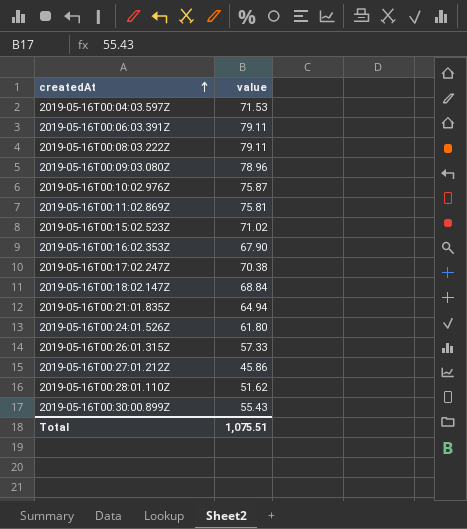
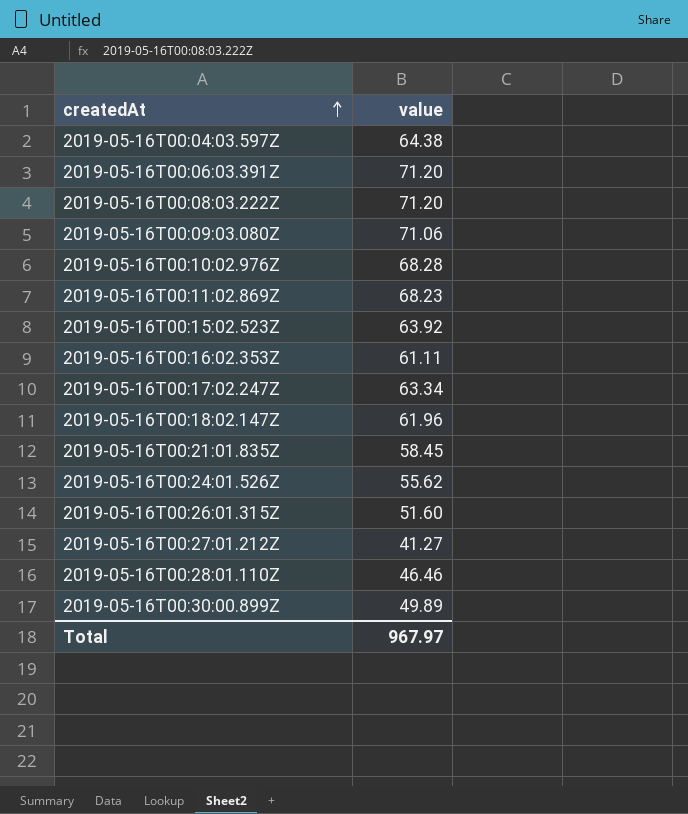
2019-05-16T00:04:03.597Z | value: 71.53 -> 64.38
2019-05-16T00:06:03.391Z | value: 79.11 -> 71.20
2019-05-16T00:08:03.222Z | value: 79.11 -> 71.20
2019-05-16T00:09:03.080Z | value: 78.96 -> 71.06
2019-05-16T00:10:02.976Z | value: 75.87 -> 68.28
2019-05-16T00:11:02.869Z | value: 75.81 -> 68.23
2019-05-16T00:15:02.523Z | value: 71.02 -> 63.92
2019-05-16T00:16:02.353Z | value: 67.90 -> 61.11
2019-05-16T00:17:02.247Z | value: 70.38 -> 63.34
2019-05-16T00:18:02.147Z | value: 68.84 -> 61.96
2019-05-16T00:21:01.835Z | value: 64.94 -> 58.45
2019-05-16T00:24:01.526Z | value: 61.80 -> 55.62
2019-05-16T00:26:01.315Z | value: 57.33 -> 51.60
2019-05-16T00:27:01.212Z | value: 45.86 -> 41.27
2019-05-16T00:28:01.110Z | value: 51.62 -> 46.46
2019-05-16T00:30:00.899Z | value: 55.43 -> 49.89
Total | value: 1,075.51 -> 967.97

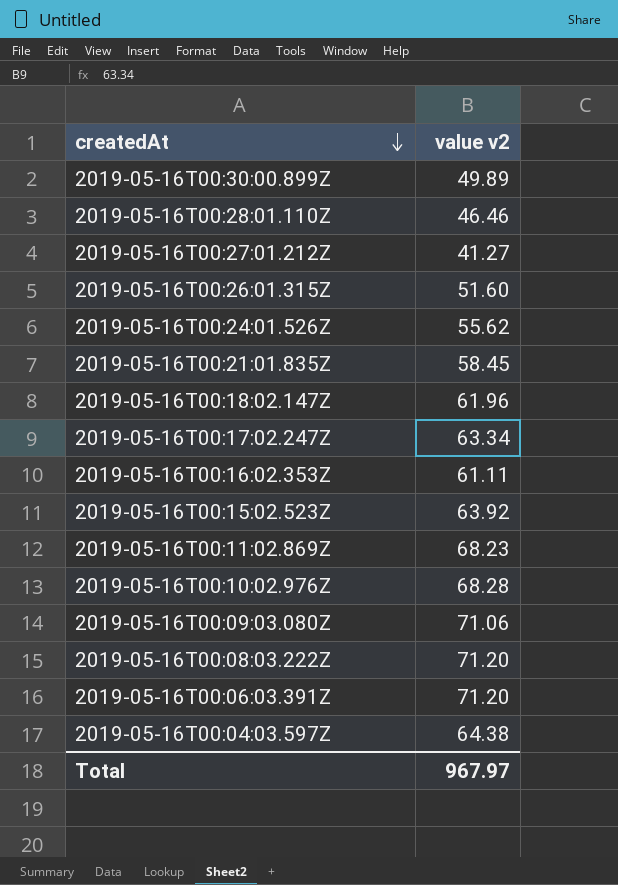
row order: createdAt ascending -> createdAt descending
column name: value -> value v2

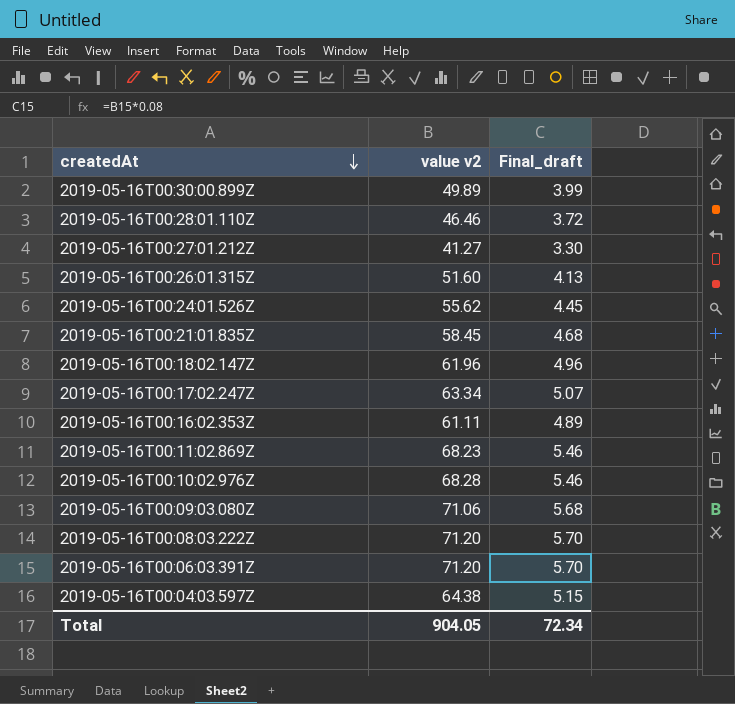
column Final_draft | formula: none -> [value v2] * 0.08
row 2019-05-16T00:15:02.523Z: 63.92 -> none
Total | value v2: 967.97 -> 904.05

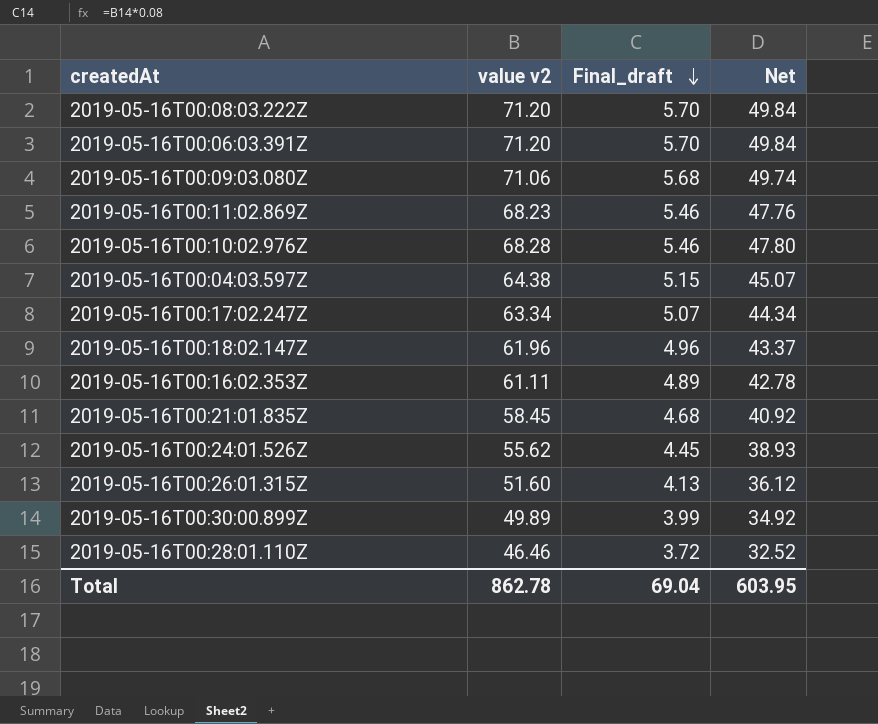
row order: createdAt descending -> Final_draft descending
column Net | formula: none -> [value v2] * 0.7
row 2019-05-16T00:27:01.212Z: 41.27 | 3.30 -> none
Total | value v2: 904.05 -> 862.78
Total | Final_draft: 72.34 -> 69.04

